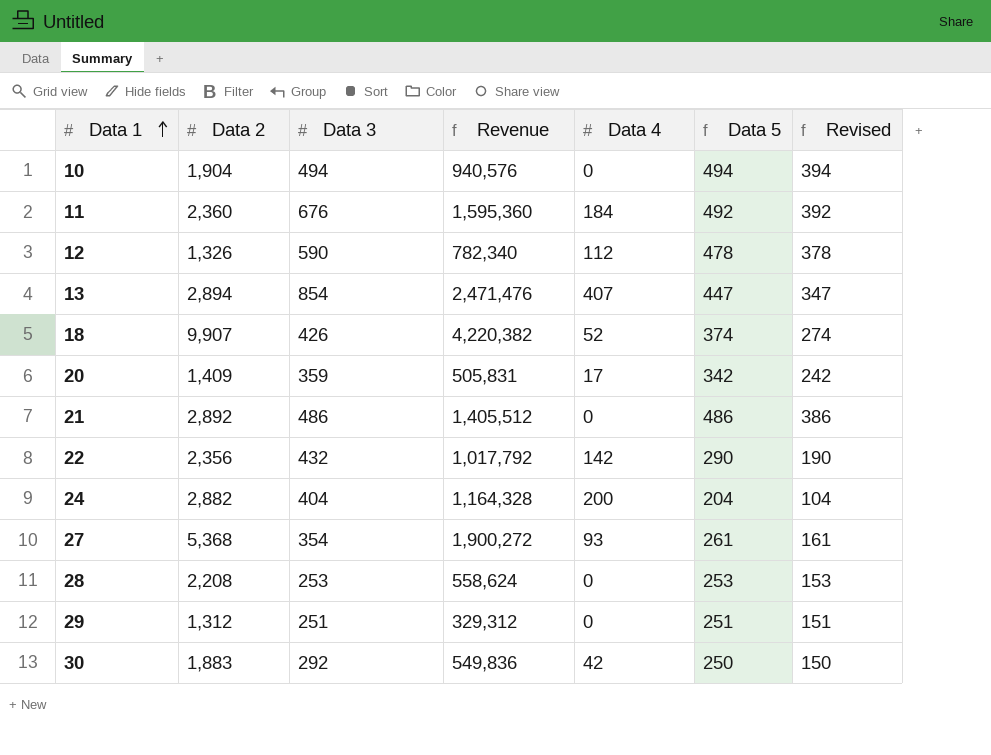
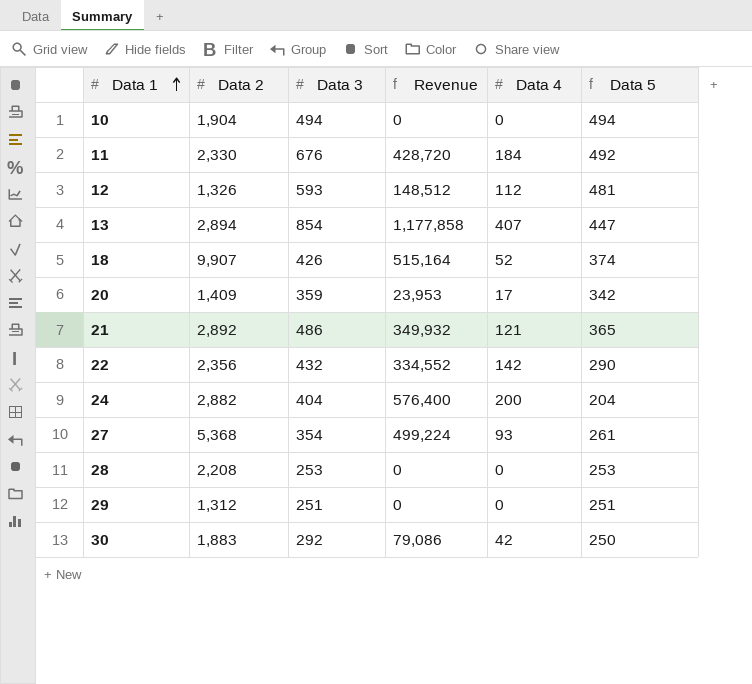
column Revised | formula: [Data 5] - 100 -> none
column Revenue | formula: [Data 2] * [Data 3] -> [Data 2] * [Data 4]
11 | Data 2: 2,360 -> 2,330
12 | Data 3: 590 -> 593
12 | Data 5: 478 -> 481
21 | Data 4: 0 -> 121
21 | Data 5: 486 -> 365

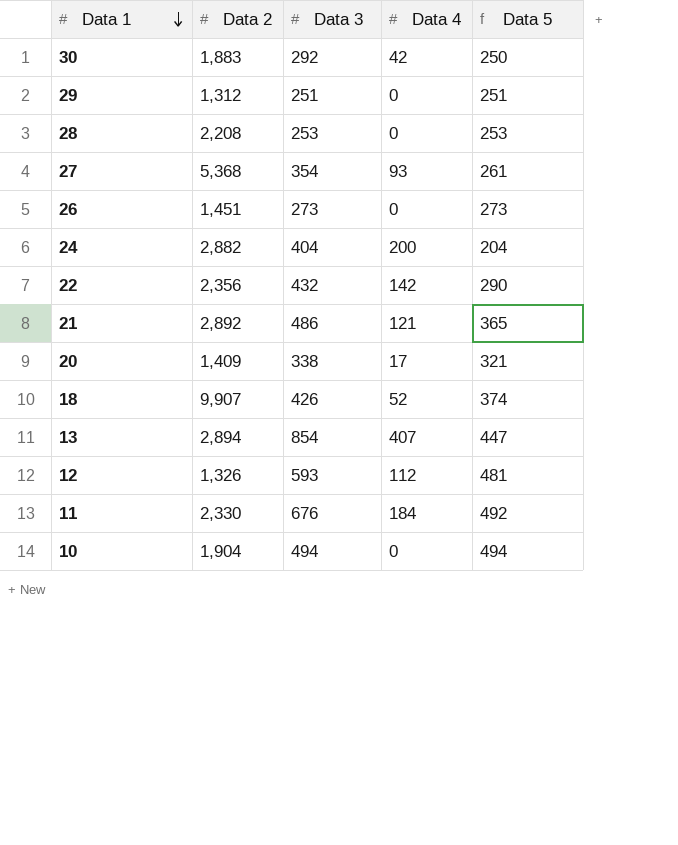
row order: Data 1 ascending -> Data 1 descending
column Revenue | formula: [Data 2] * [Data 4] -> none
row 26: none -> 1,451 | 273 | 0 | 273
20 | Data 3: 359 -> 338
20 | Data 5: 342 -> 321

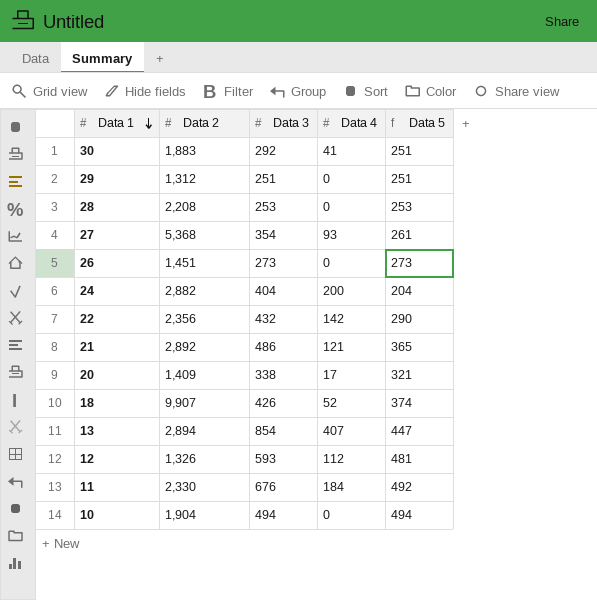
30 | Data 4: 42 -> 41
30 | Data 5: 250 -> 251

